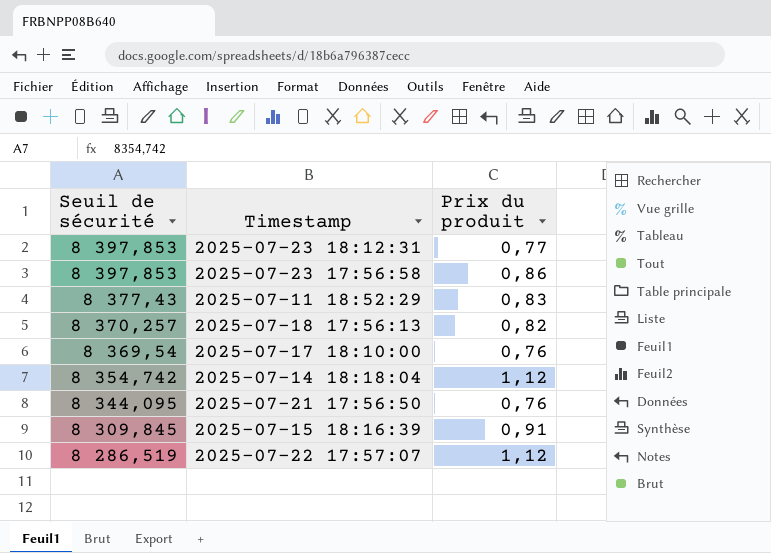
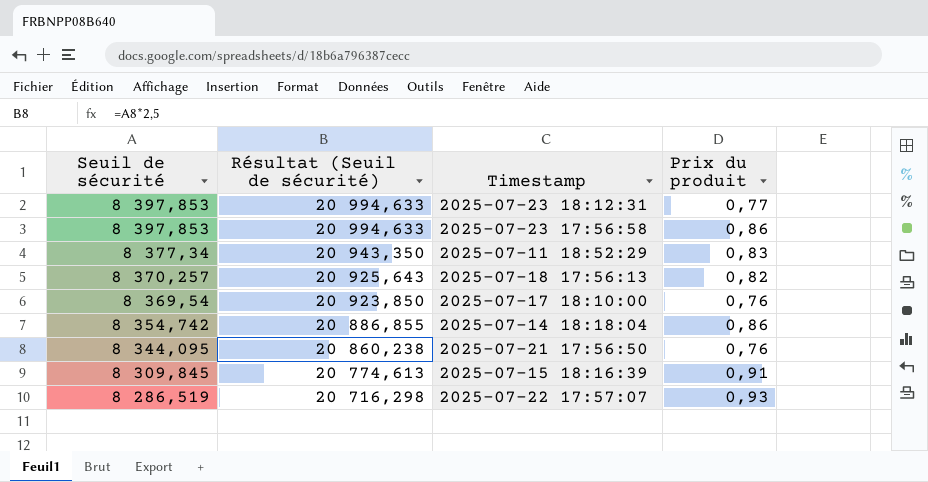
column Résultat (Seuil de sécurité) | formula: none -> [Seuil de sécurité] * 2,5
2025-07-11 18:52:29 | Seuil de sécurité: 8 377,43 -> 8 377,34
2025-07-14 18:18:04 | Prix du produit: 1,12 -> 0,86
2025-07-22 17:57:07 | Prix du produit: 1,12 -> 0,93

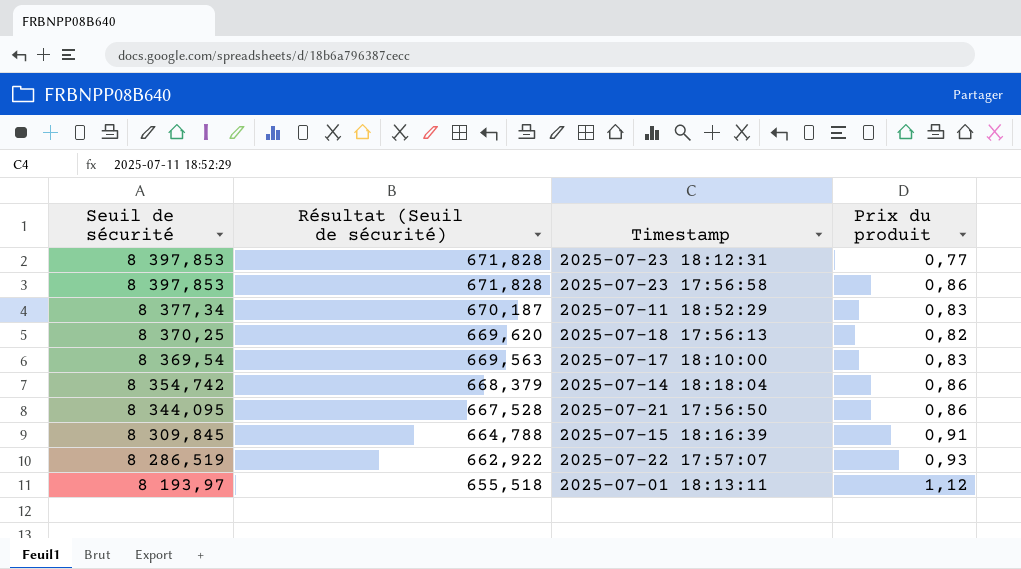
column Résultat (Seuil de sécurité) | formula: [Seuil de sécurité] * 2,5 -> [Seuil de sécurité] * 0,08
2025-07-18 17:56:13 | Seuil de sécurité: 8 370,257 -> 8 370,25
2025-07-17 18:10:00 | Prix du produit: 0,76 -> 0,83
2025-07-21 17:56:50 | Prix du produit: 0,76 -> 0,86
row 2025-07-01 18:13:11: none -> 8 193,97 | 655,518 | 1,12

